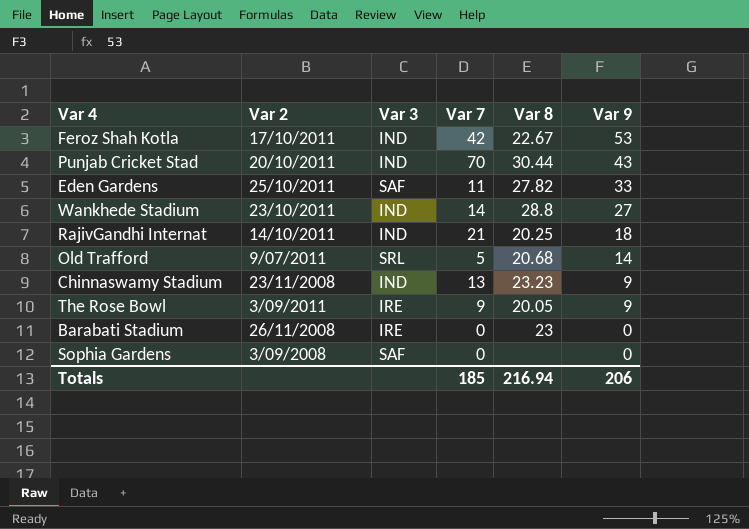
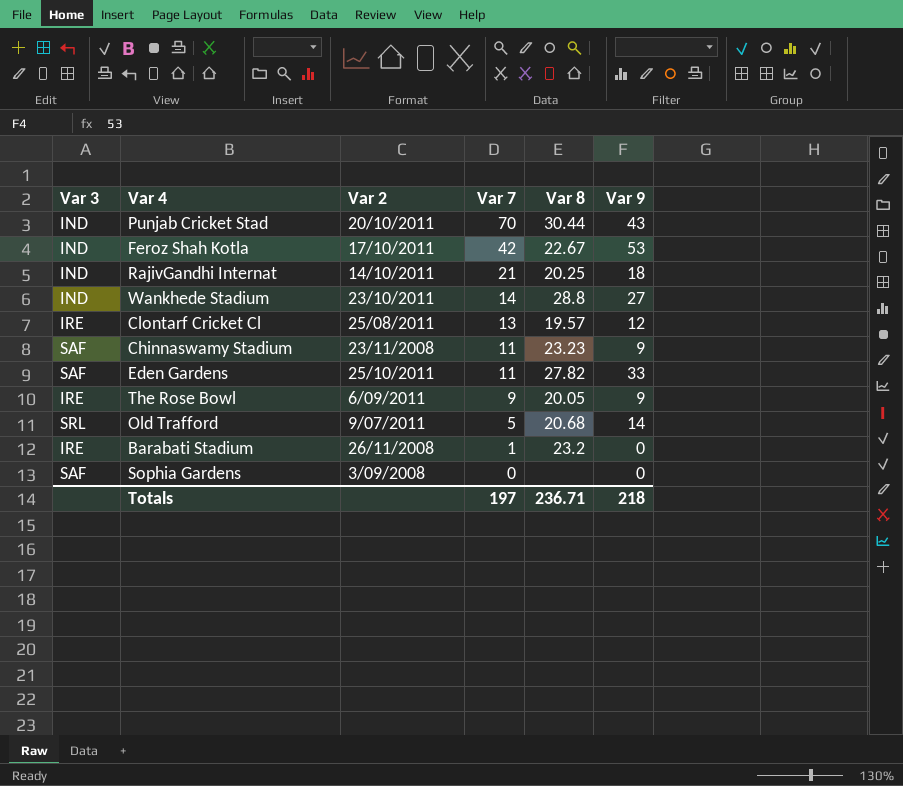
row order: Var 9 descending -> Var 7 descending
column Var 3 | position: 3 -> 1
row Clontarf Cricket Cl: none -> IRE | 25/08/2011 | 13 | 19.57 | 12
Chinnaswamy Stadium | Var 3: IND -> SAF
Chinnaswamy Stadium | Var 7: 13 -> 11
The Rose Bowl | Var 2: 3/09/2011 -> 6/09/2011
Barabati Stadium | Var 7: 0 -> 1
Barabati Stadium | Var 8: 23 -> 23.2
Totals | Var 7: 185 -> 197
Totals | Var 8: 216.94 -> 236.71
Totals | Var 9: 206 -> 218

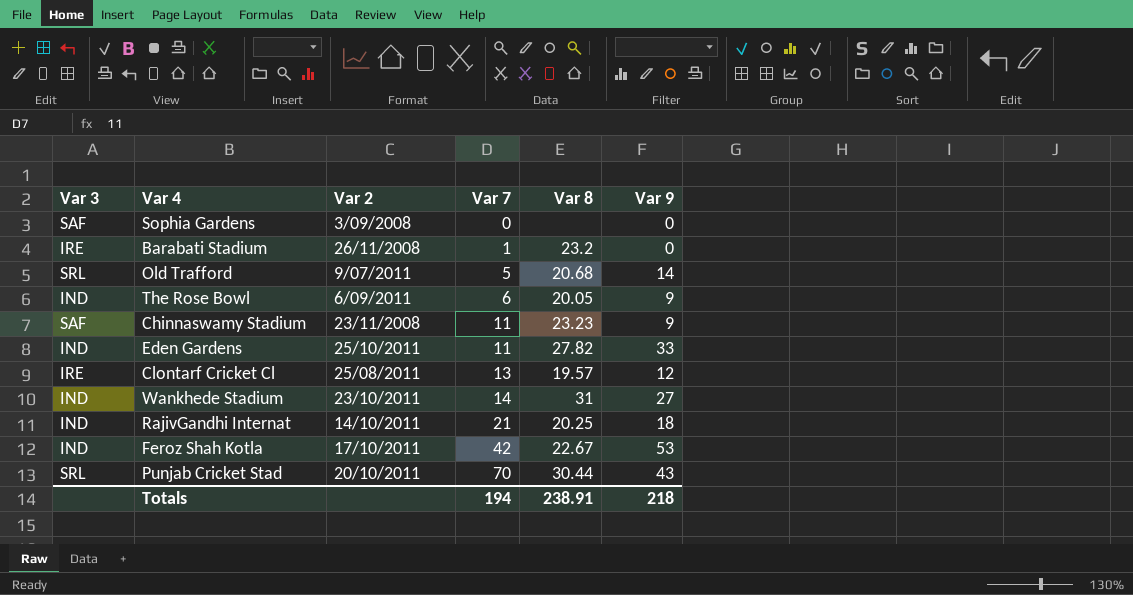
row order: Var 7 descending -> Var 7 ascending
The Rose Bowl | Var 3: IRE -> IND
The Rose Bowl | Var 7: 9 -> 6
Eden Gardens | Var 3: SAF -> IND
Wankhede Stadium | Var 8: 28.8 -> 31
Punjab Cricket Stad | Var 3: IND -> SRL
Totals | Var 7: 197 -> 194
Totals | Var 8: 236.71 -> 238.91

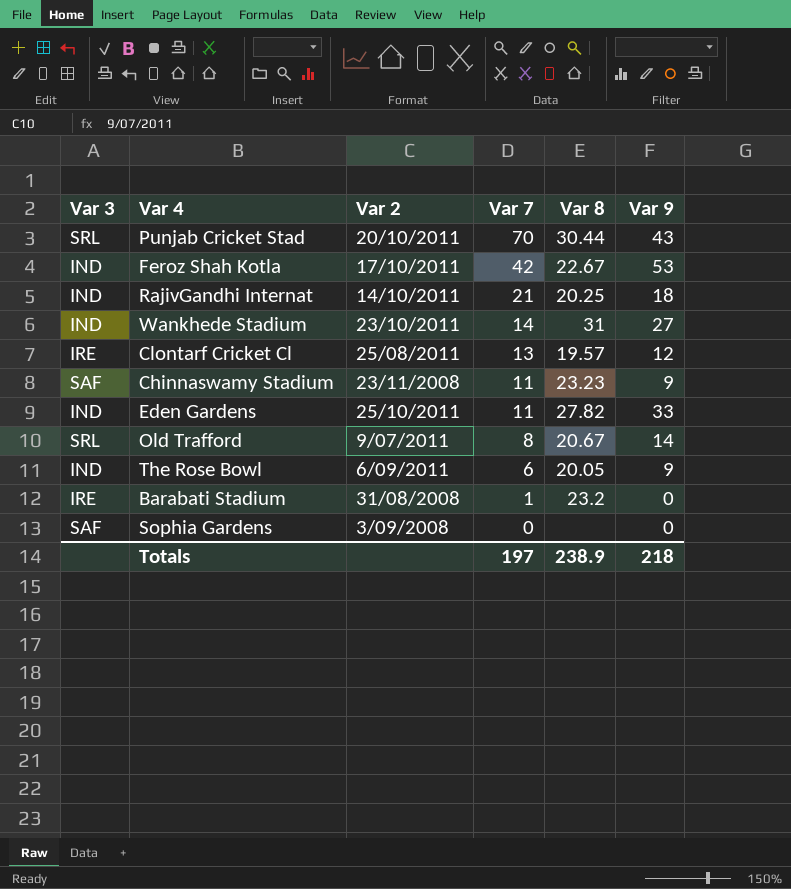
row order: Var 7 ascending -> Var 7 descending
Old Trafford | Var 7: 5 -> 8
Old Trafford | Var 8: 20.68 -> 20.67
Barabati Stadium | Var 2: 26/11/2008 -> 31/08/2008
Totals | Var 7: 194 -> 197
Totals | Var 8: 238.91 -> 238.9

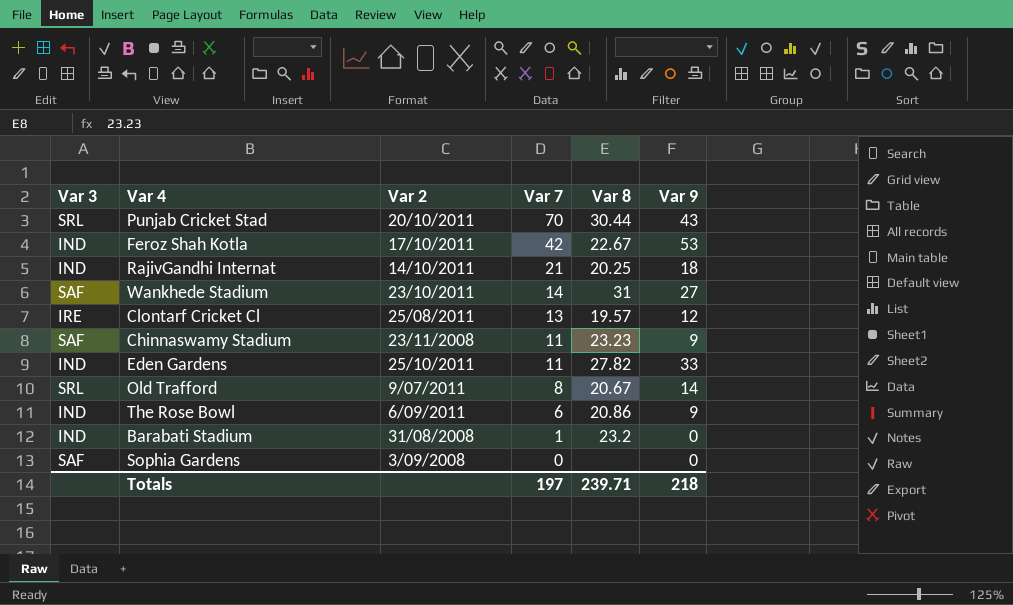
Wankhede Stadium | Var 3: IND -> SAF
The Rose Bowl | Var 8: 20.05 -> 20.86
Barabati Stadium | Var 3: IRE -> IND
Totals | Var 8: 238.9 -> 239.71

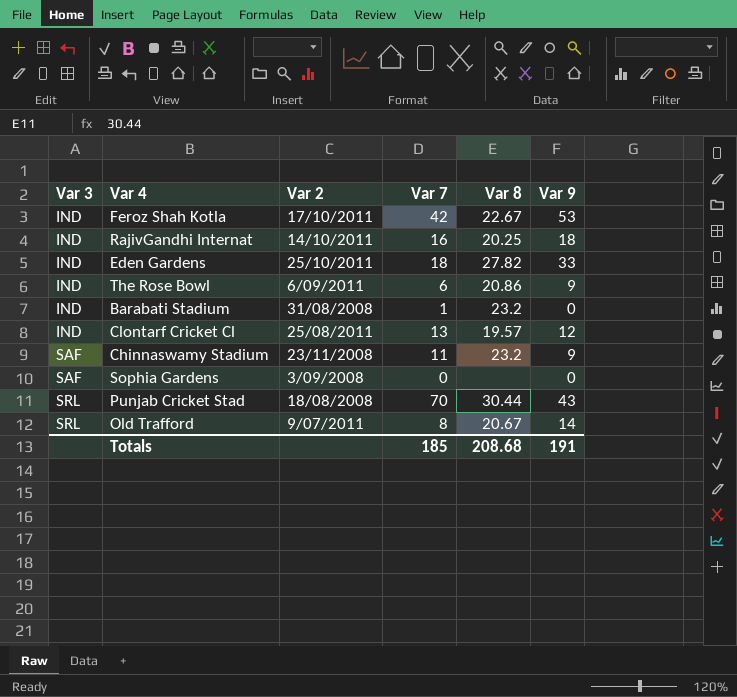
row order: Var 7 descending -> Var 3 ascending
row Wankhede Stadium: SAF | 23/10/2011 | 14 | 31 | 27 -> none
RajivGandhi Internat | Var 7: 21 -> 16
Eden Gardens | Var 7: 11 -> 18
Clontarf Cricket Cl | Var 3: IRE -> IND
Chinnaswamy Stadium | Var 8: 23.23 -> 23.2
Punjab Cricket Stad | Var 2: 20/10/2011 -> 18/08/2008
Totals | Var 7: 197 -> 185
Totals | Var 8: 239.71 -> 208.68
Totals | Var 9: 218 -> 191

